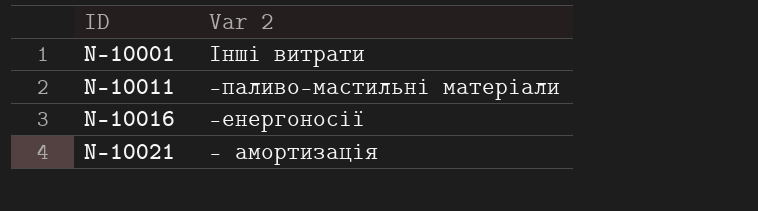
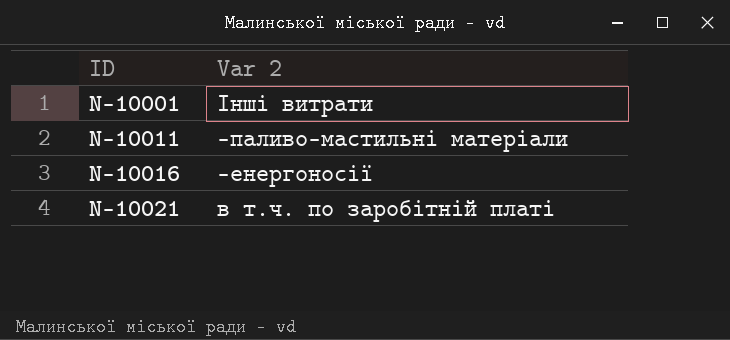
N-10021 | Var 2: - амортизація -> в т.ч. по заробітній платі

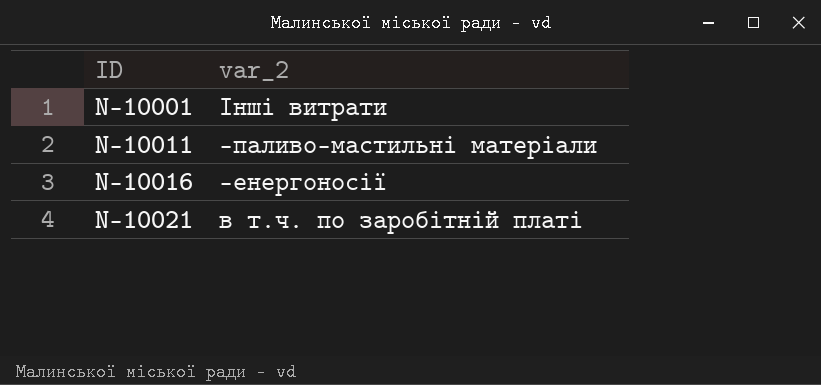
column name: Var 2 -> var_2

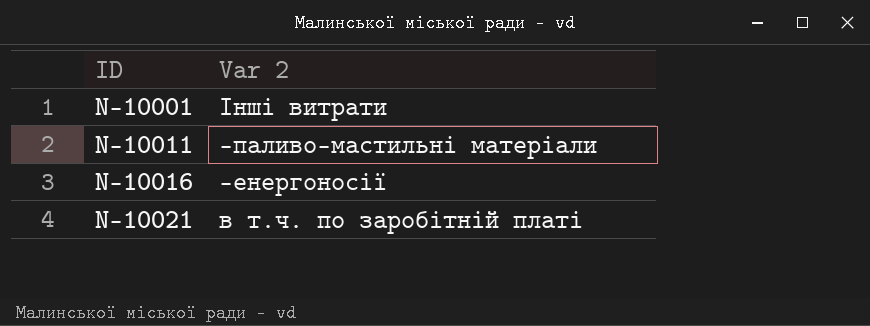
column name: var_2 -> Var 2

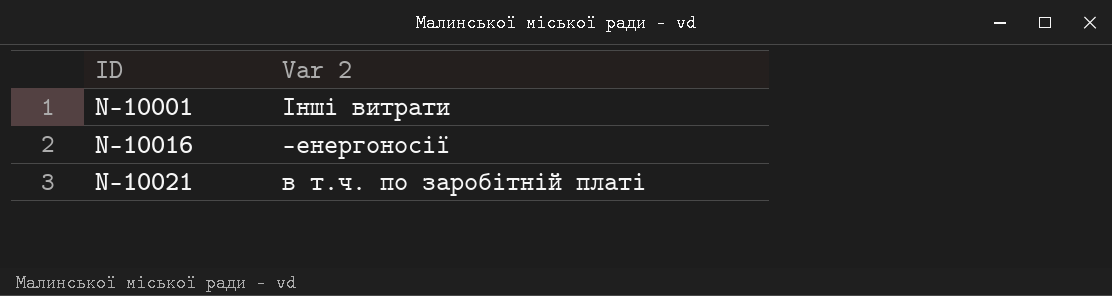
row N-10011: -паливо-мастильні матеріали -> none

